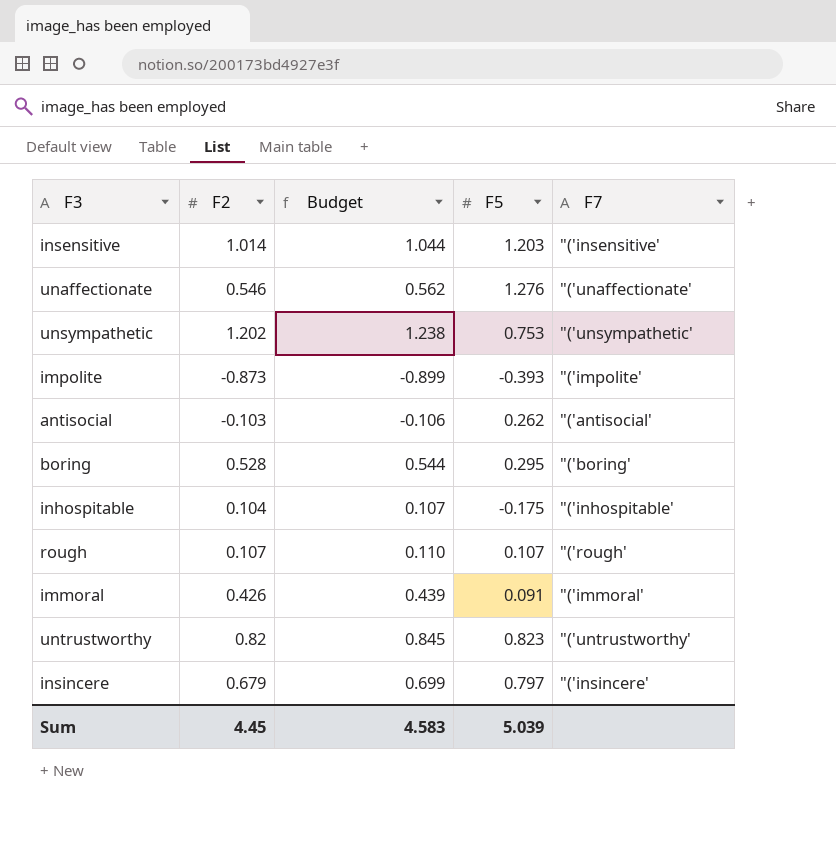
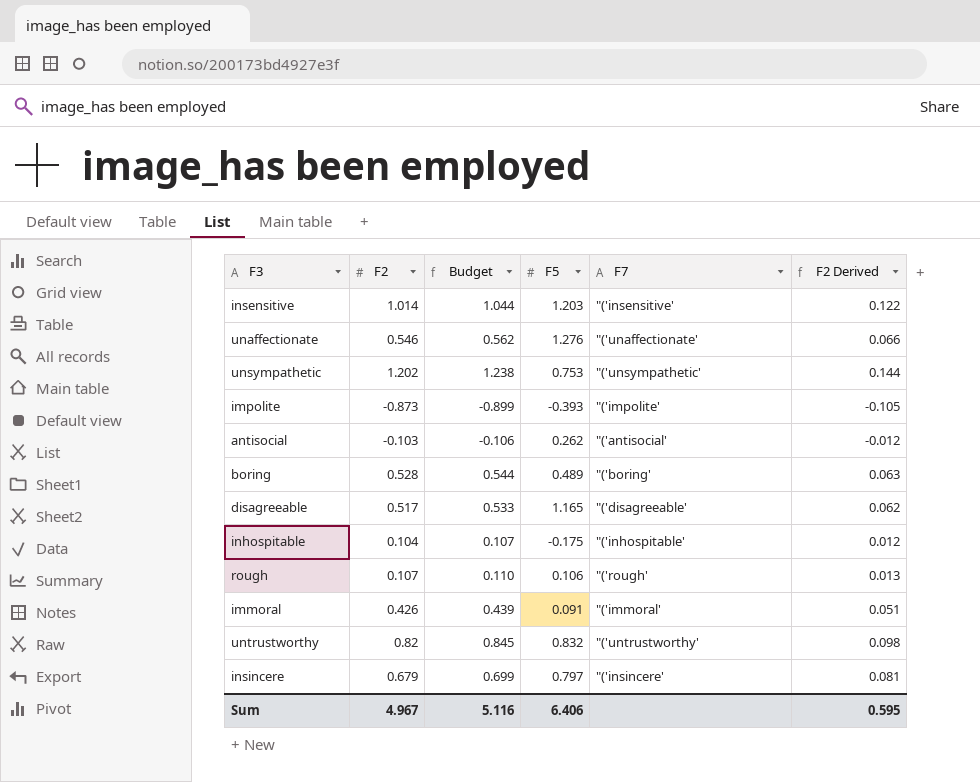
column F2 Derived | formula: none -> [F2] * 0.12
boring | F5: 0.295 -> 0.489
row disagreeable: none -> 0.517 | 0.533 | 1.165 | "('disagreeable' | 0.062
rough | F5: 0.107 -> 0.106
untrustworthy | F5: 0.823 -> 0.832
Sum | F2: 4.45 -> 4.967
Sum | Budget: 4.583 -> 5.116
Sum | F5: 5.039 -> 6.406

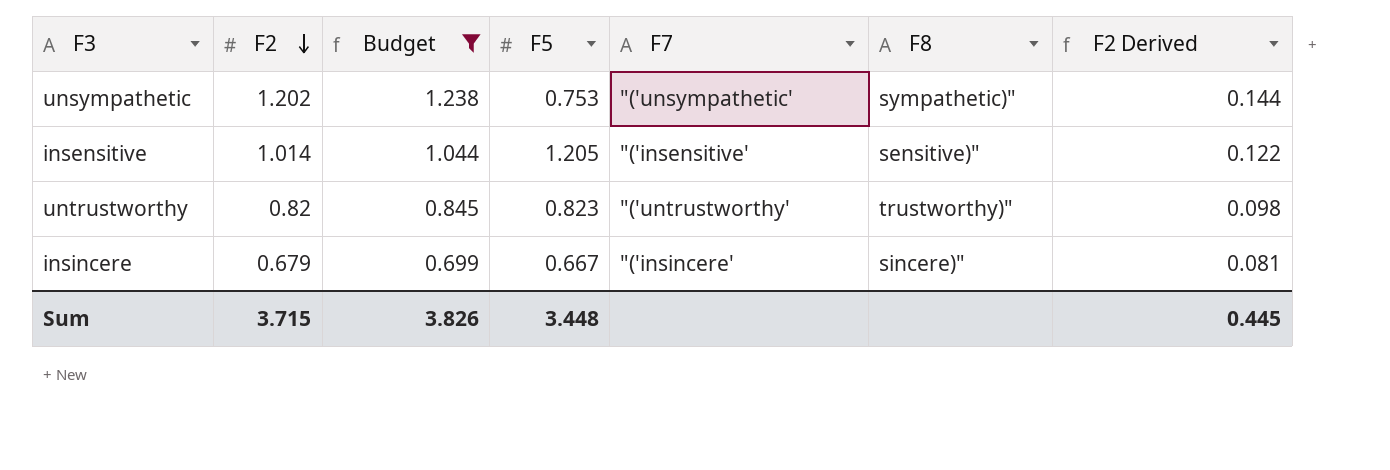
filter: none -> Budget >= 0.699
row order: none -> F2 descending
column F8 | position: none -> 6
insensitive | F5: 1.203 -> 1.205
untrustworthy | F5: 0.832 -> 0.823
insincere | F5: 0.797 -> 0.667
Sum | F2: 4.967 -> 3.715
Sum | Budget: 5.116 -> 3.826
Sum | F5: 6.406 -> 3.448
Sum | F2 Derived: 0.595 -> 0.445

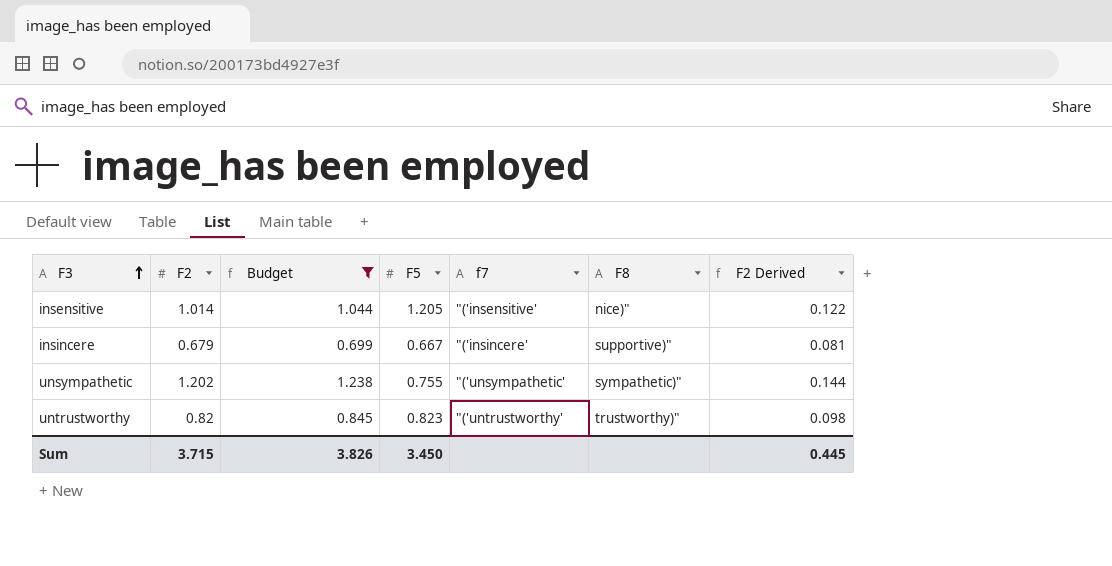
row order: F2 descending -> F3 ascending
column name: F7 -> f7
insensitive | F8: sensitive)" -> nice)"
insincere | F8: sincere)" -> supportive)"
unsympathetic | F5: 0.753 -> 0.755
Sum | F5: 3.448 -> 3.450

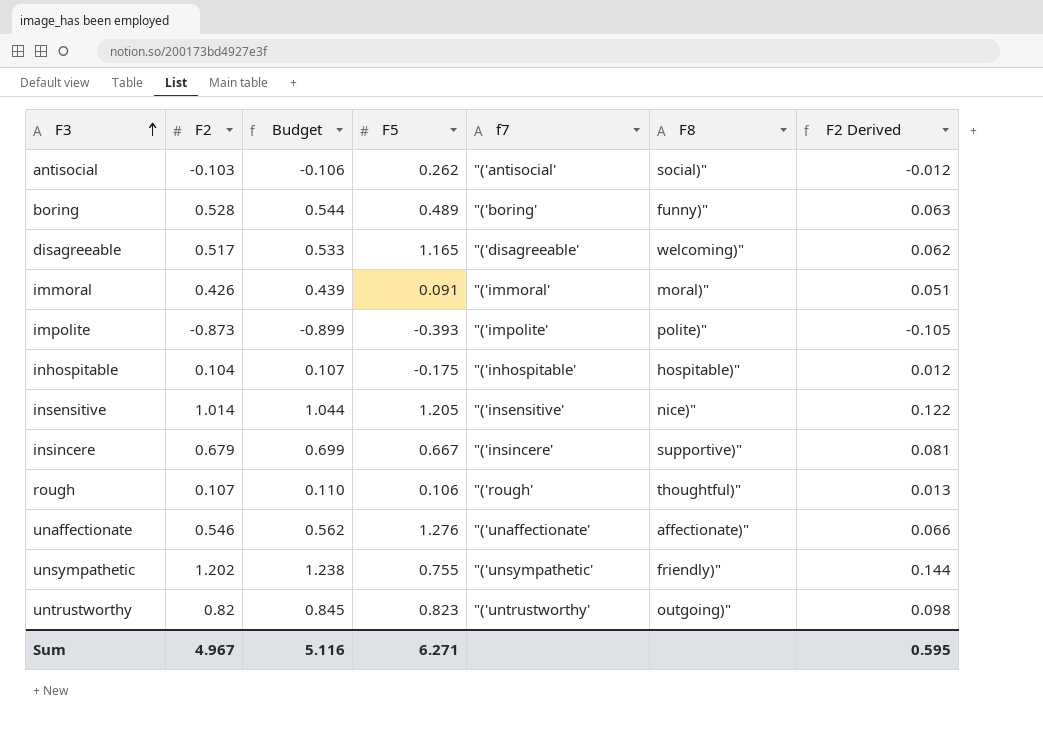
filter: Budget >= 0.699 -> none
unsympathetic | F8: sympathetic)" -> friendly)"
untrustworthy | F8: trustworthy)" -> outgoing)"
Sum | F2: 3.715 -> 4.967
Sum | Budget: 3.826 -> 5.116
Sum | F5: 3.450 -> 6.271
Sum | F2 Derived: 0.445 -> 0.595

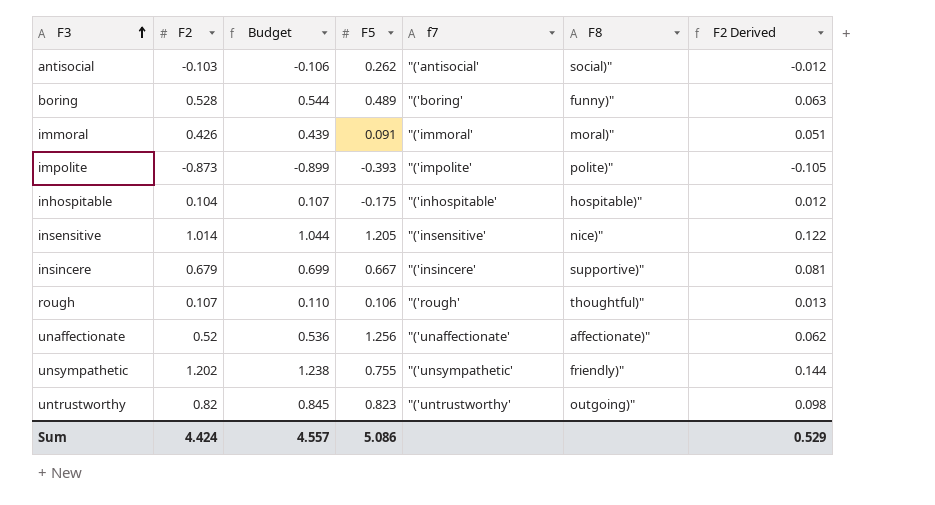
row disagreeable: 0.517 | 0.533 | 1.165 | "('disagreeable' | welcoming)" | 0.062 -> none
unaffectionate | F2: 0.546 -> 0.52
unaffectionate | Budget: 0.562 -> 0.536
unaffectionate | F5: 1.276 -> 1.256
unaffectionate | F2 Derived: 0.066 -> 0.062
Sum | F2: 4.967 -> 4.424
Sum | Budget: 5.116 -> 4.557
Sum | F5: 6.271 -> 5.086
Sum | F2 Derived: 0.595 -> 0.529

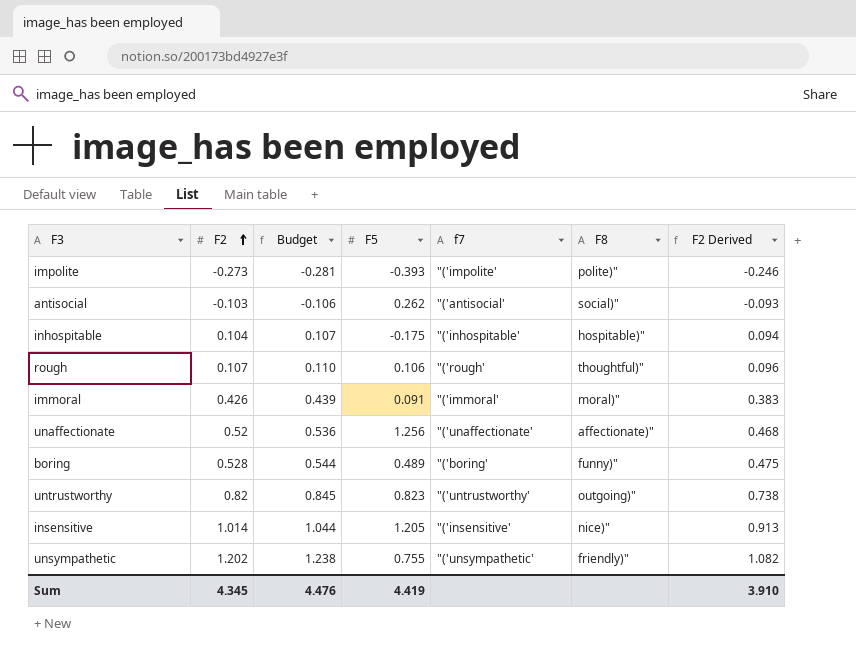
row order: F3 ascending -> F2 ascending
column F2 Derived | formula: [F2] * 0.12 -> [F2] * 0.9
row insincere: 0.679 | 0.699 | 0.667 | "('insincere' | supportive)" | 0.081 -> none
impolite | F2: -0.873 -> -0.273
impolite | Budget: -0.899 -> -0.281
Sum | F2: 4.424 -> 4.345
Sum | Budget: 4.557 -> 4.476
Sum | F5: 5.086 -> 4.419
Sum | F2 Derived: 0.529 -> 3.910

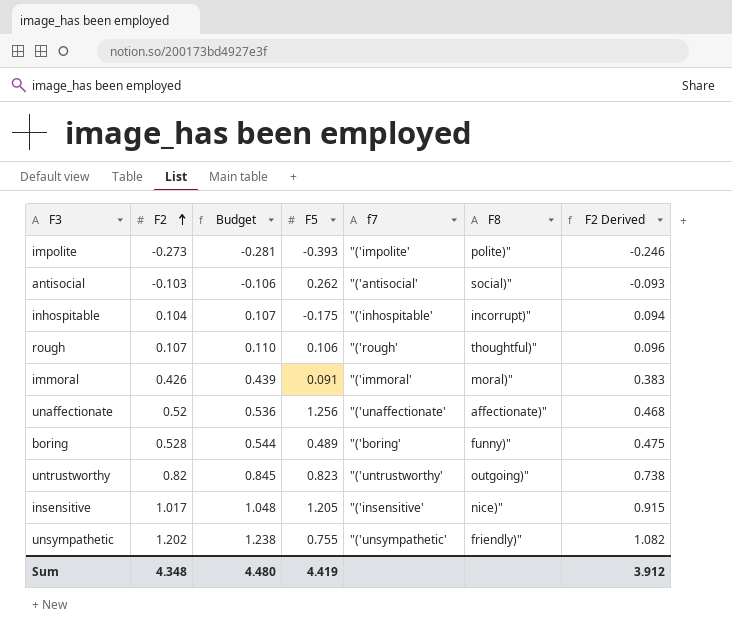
inhospitable | F8: hospitable)" -> incorrupt)"
insensitive | F2: 1.014 -> 1.017
insensitive | Budget: 1.044 -> 1.048
insensitive | F2 Derived: 0.913 -> 0.915
Sum | F2: 4.345 -> 4.348
Sum | Budget: 4.476 -> 4.480
Sum | F2 Derived: 3.910 -> 3.912

